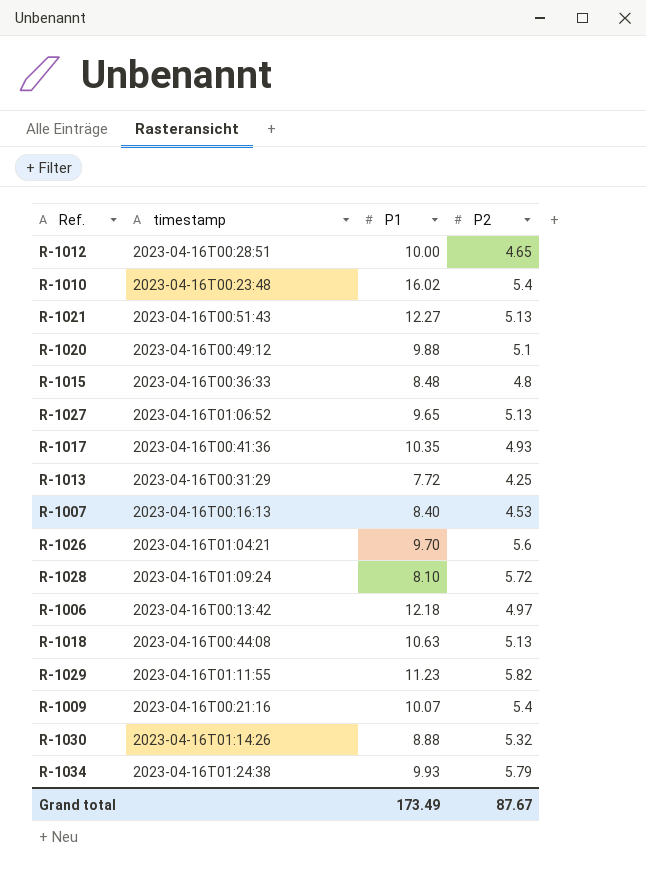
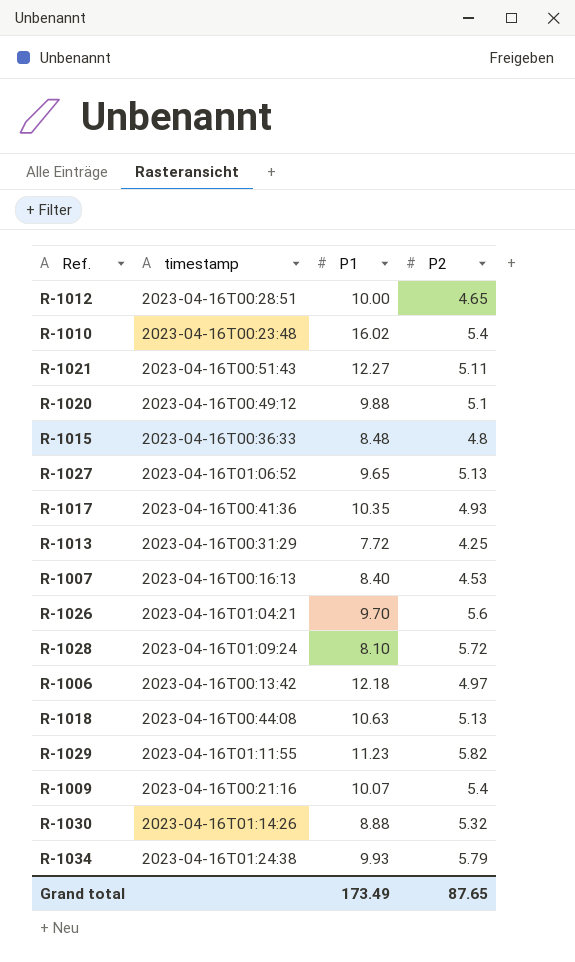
R-1021 | P2: 5.13 -> 5.11
Grand total | P2: 87.67 -> 87.65

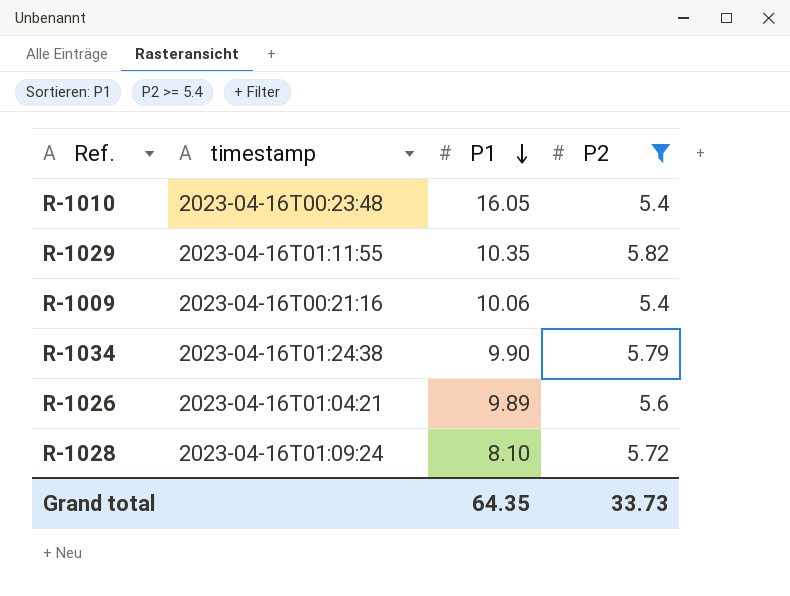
filter: none -> P2 >= 5.4
row order: none -> P1 descending
R-1010 | P1: 16.02 -> 16.05
R-1029 | P1: 11.23 -> 10.35
R-1009 | P1: 10.07 -> 10.06
R-1034 | P1: 9.93 -> 9.90
R-1026 | P1: 9.70 -> 9.89
Grand total | P1: 173.49 -> 64.35
Grand total | P2: 87.65 -> 33.73

